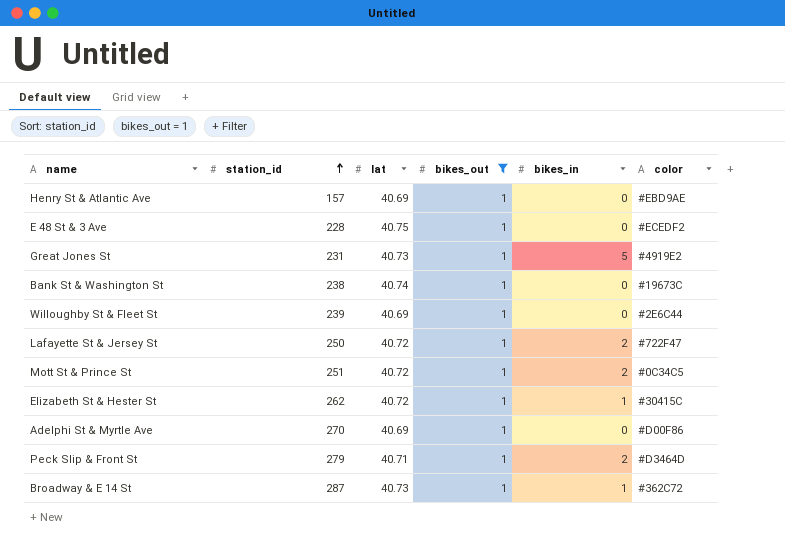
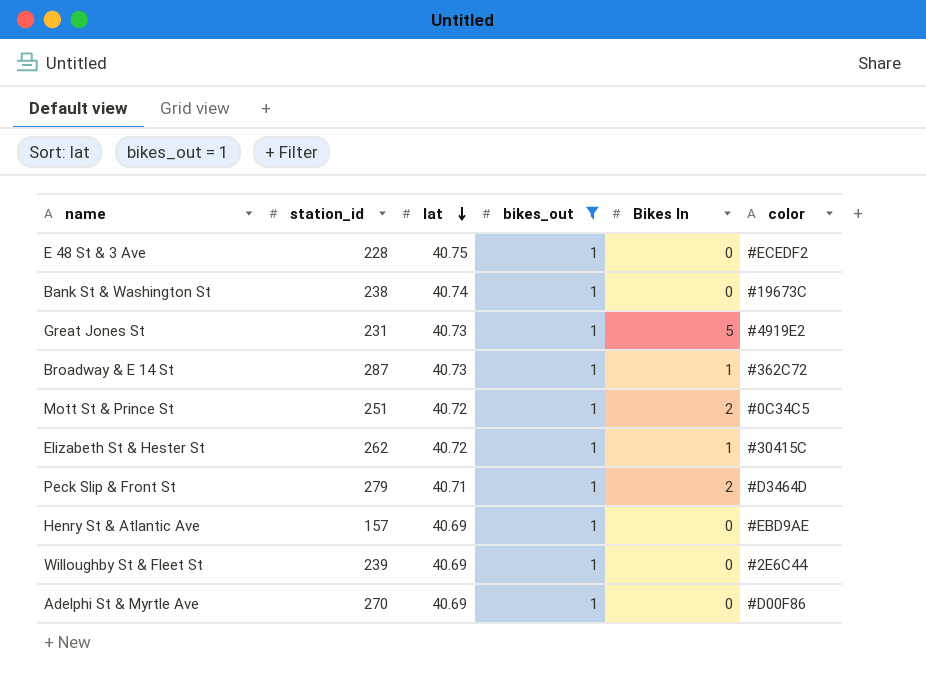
row order: station_id ascending -> lat descending
column name: bikes_in -> Bikes In
row Lafayette St & Jersey St: 250 | 40.72 | 1 | 2 | #722F47 -> none

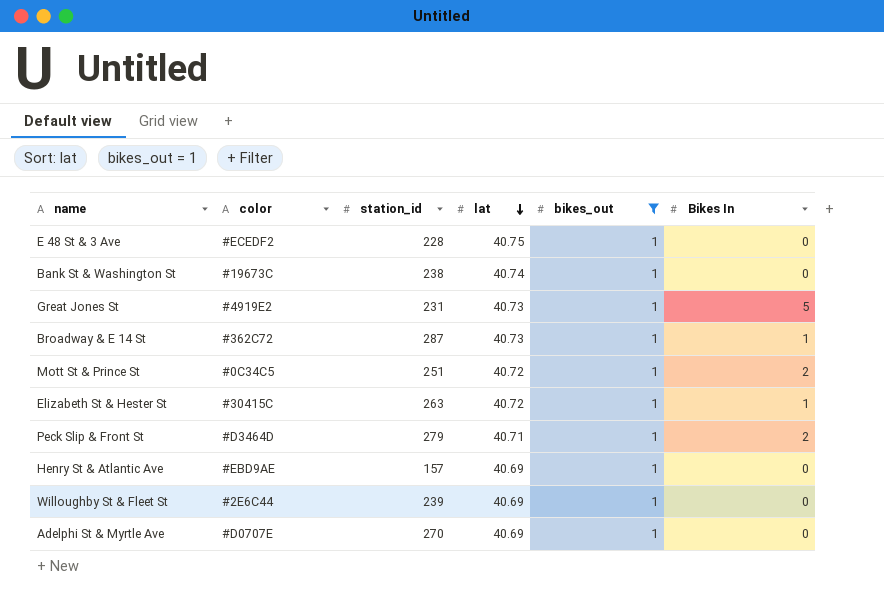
column color | position: 6 -> 2
Elizabeth St & Hester St | station_id: 262 -> 263
Adelphi St & Myrtle Ave | color: #D00F86 -> #D0707E

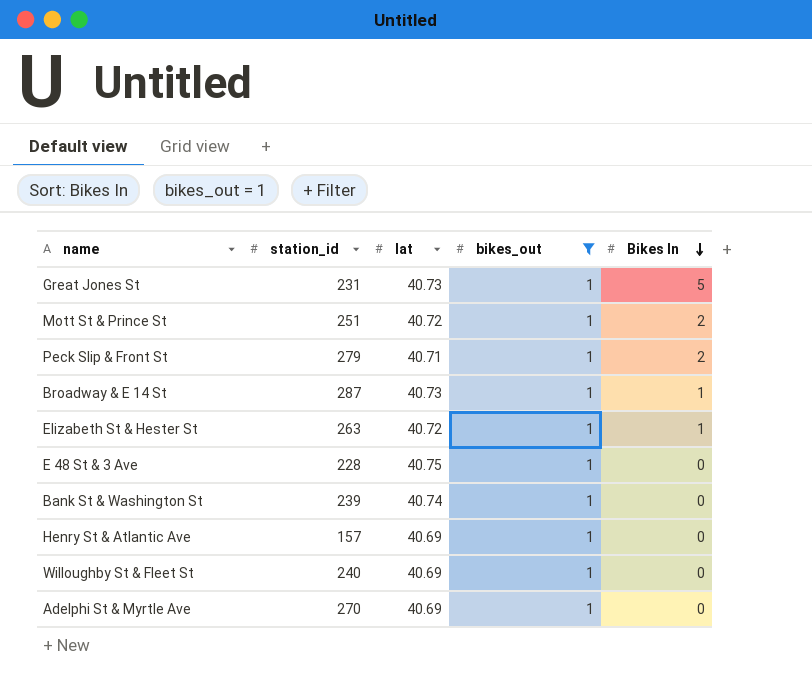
row order: lat descending -> Bikes In descending
column color | position: 2 -> none
Bank St & Washington St | station_id: 238 -> 239
Willoughby St & Fleet St | station_id: 239 -> 240

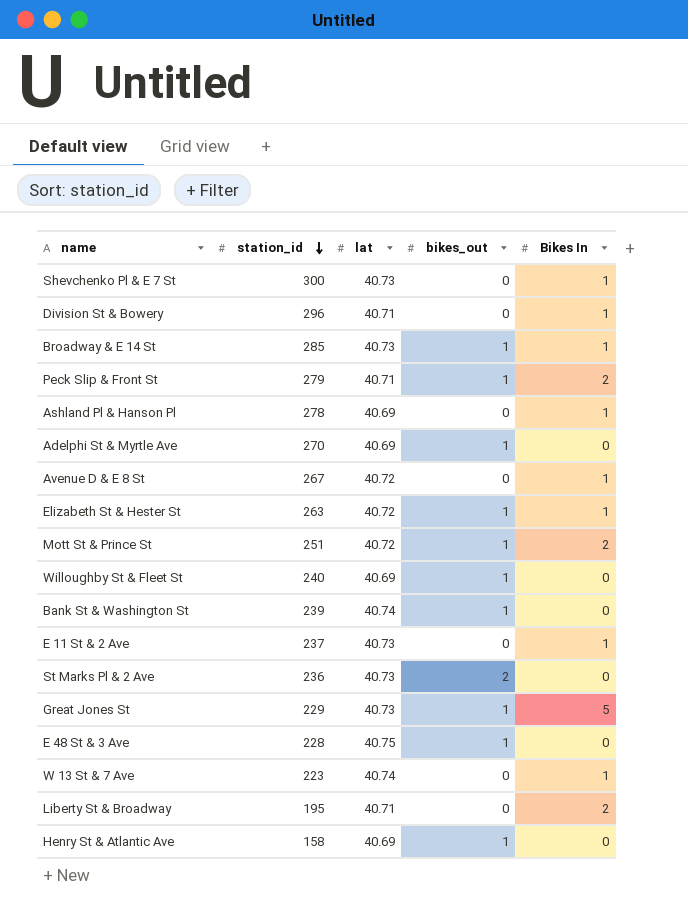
filter: bikes_out = 1 -> none
row order: Bikes In descending -> station_id descending
Broadway & E 14 St | station_id: 287 -> 285
Great Jones St | station_id: 231 -> 229
Henry St & Atlantic Ave | station_id: 157 -> 158

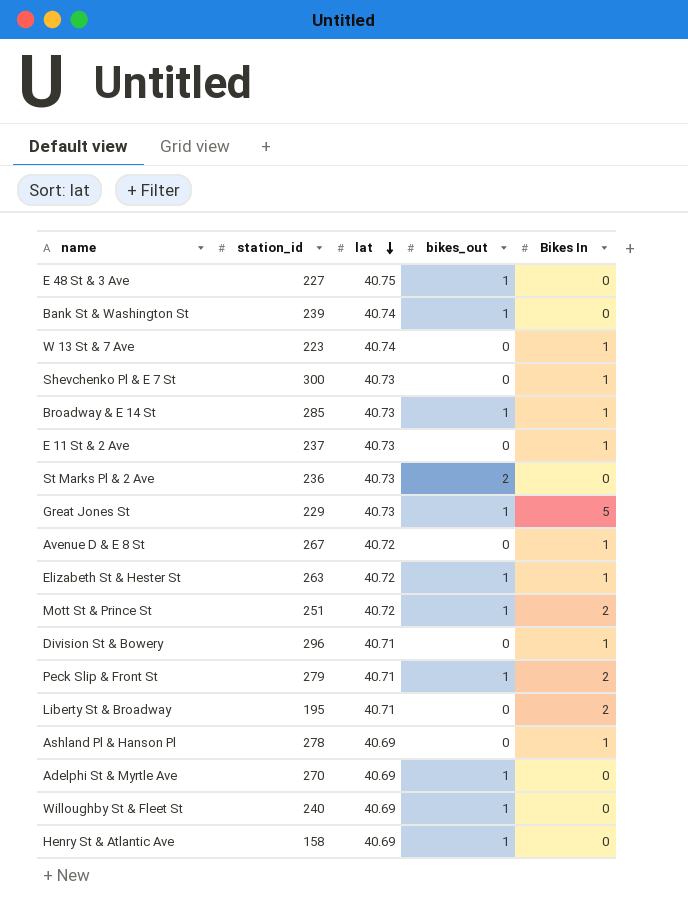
row order: station_id descending -> lat descending
E 48 St & 3 Ave | station_id: 228 -> 227

